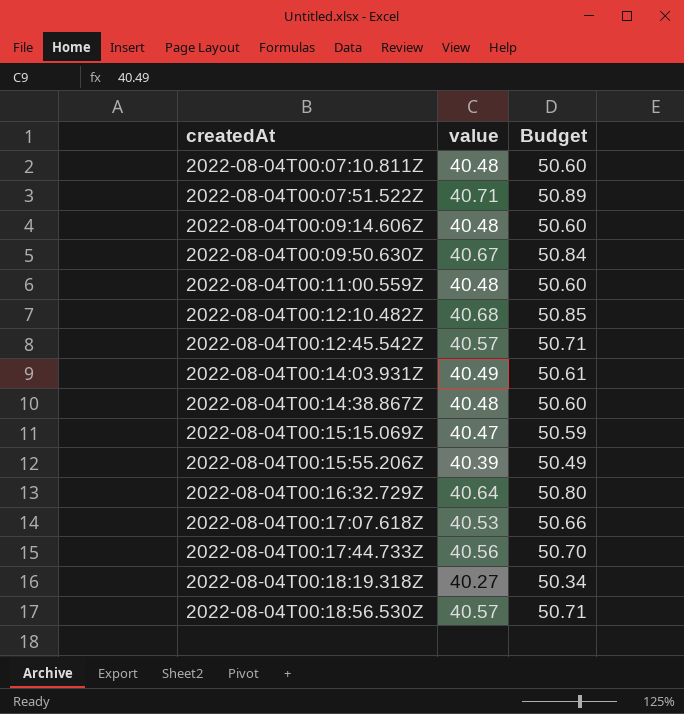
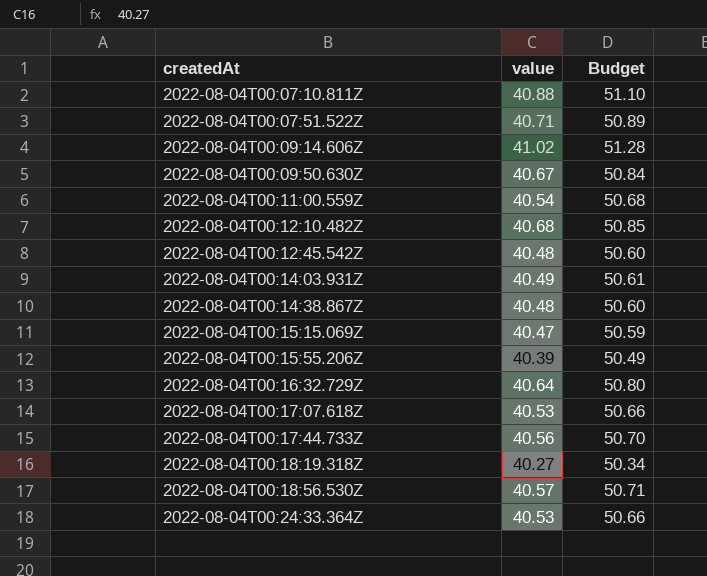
2022-08-04T00:07:10.811Z | value: 40.48 -> 40.88
2022-08-04T00:07:10.811Z | Budget: 50.60 -> 51.10
2022-08-04T00:09:14.606Z | value: 40.48 -> 41.02
2022-08-04T00:09:14.606Z | Budget: 50.60 -> 51.28
2022-08-04T00:11:00.559Z | value: 40.48 -> 40.54
2022-08-04T00:11:00.559Z | Budget: 50.60 -> 50.68
2022-08-04T00:12:45.542Z | value: 40.57 -> 40.48
2022-08-04T00:12:45.542Z | Budget: 50.71 -> 50.60
row 2022-08-04T00:24:33.364Z: none -> 40.53 | 50.66

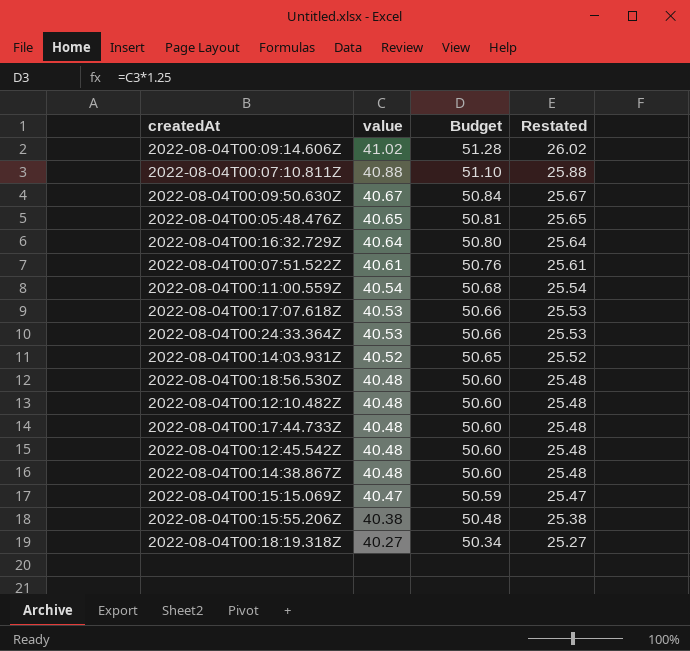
row order: createdAt ascending -> value descending
column Restated | formula: none -> [value] - 15
row 2022-08-04T00:05:48.476Z: none -> 40.65 | 50.81 | 25.65
2022-08-04T00:07:51.522Z | value: 40.71 -> 40.61
2022-08-04T00:07:51.522Z | Budget: 50.89 -> 50.76
2022-08-04T00:14:03.931Z | value: 40.49 -> 40.52
2022-08-04T00:14:03.931Z | Budget: 50.61 -> 50.65
2022-08-04T00:18:56.530Z | value: 40.57 -> 40.48
2022-08-04T00:18:56.530Z | Budget: 50.71 -> 50.60
2022-08-04T00:12:10.482Z | value: 40.68 -> 40.48
2022-08-04T00:12:10.482Z | Budget: 50.85 -> 50.60
2022-08-04T00:17:44.733Z | value: 40.56 -> 40.48
2022-08-04T00:17:44.733Z | Budget: 50.70 -> 50.60
2022-08-04T00:15:55.206Z | value: 40.39 -> 40.38
2022-08-04T00:15:55.206Z | Budget: 50.49 -> 50.48

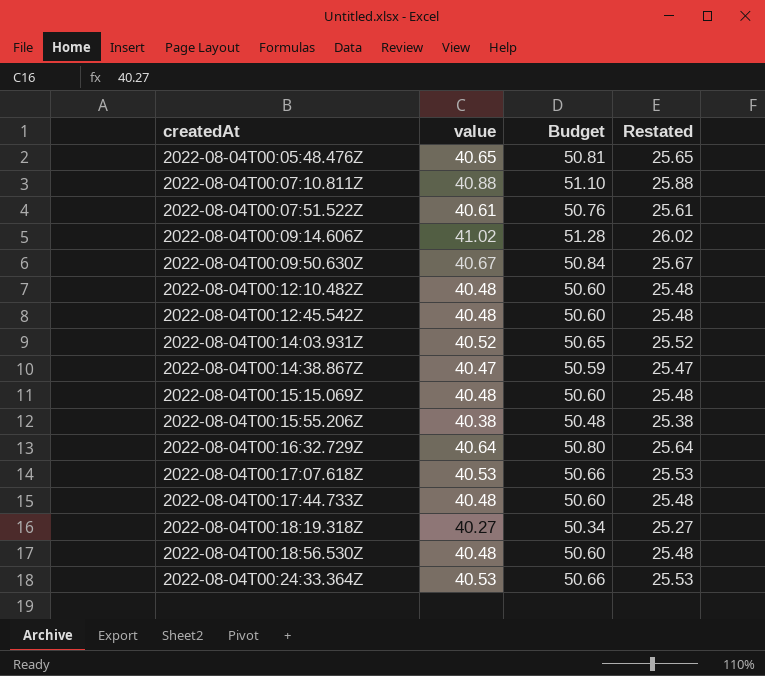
row order: value descending -> createdAt ascending
row 2022-08-04T00:11:00.559Z: 40.54 | 50.68 | 25.54 -> none
2022-08-04T00:14:38.867Z | value: 40.48 -> 40.47
2022-08-04T00:14:38.867Z | Budget: 50.60 -> 50.59
2022-08-04T00:14:38.867Z | Restated: 25.48 -> 25.47
2022-08-04T00:15:15.069Z | value: 40.47 -> 40.48
2022-08-04T00:15:15.069Z | Budget: 50.59 -> 50.60
2022-08-04T00:15:15.069Z | Restated: 25.47 -> 25.48

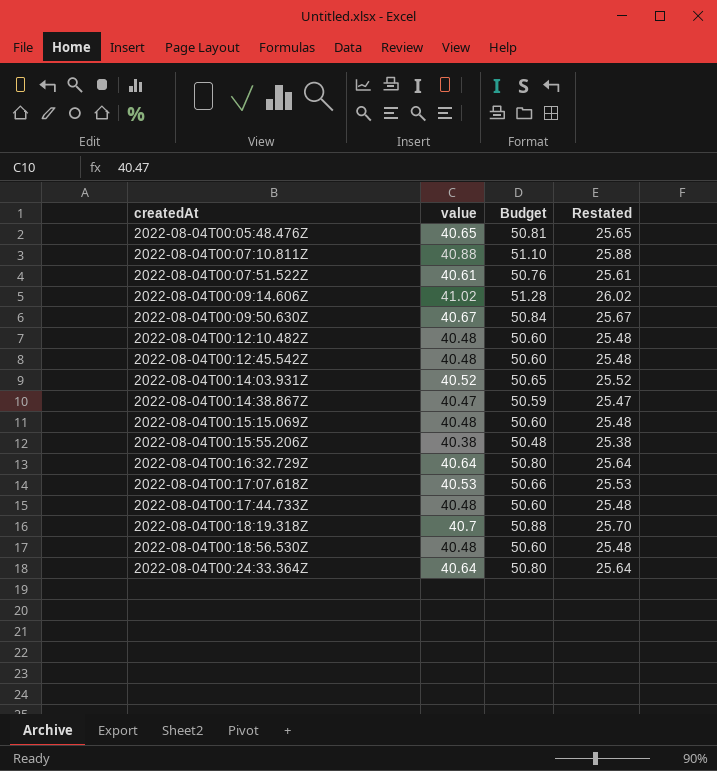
2022-08-04T00:18:19.318Z | value: 40.27 -> 40.7
2022-08-04T00:18:19.318Z | Budget: 50.34 -> 50.88
2022-08-04T00:18:19.318Z | Restated: 25.27 -> 25.70
2022-08-04T00:24:33.364Z | value: 40.53 -> 40.64
2022-08-04T00:24:33.364Z | Budget: 50.66 -> 50.80
2022-08-04T00:24:33.364Z | Restated: 25.53 -> 25.64

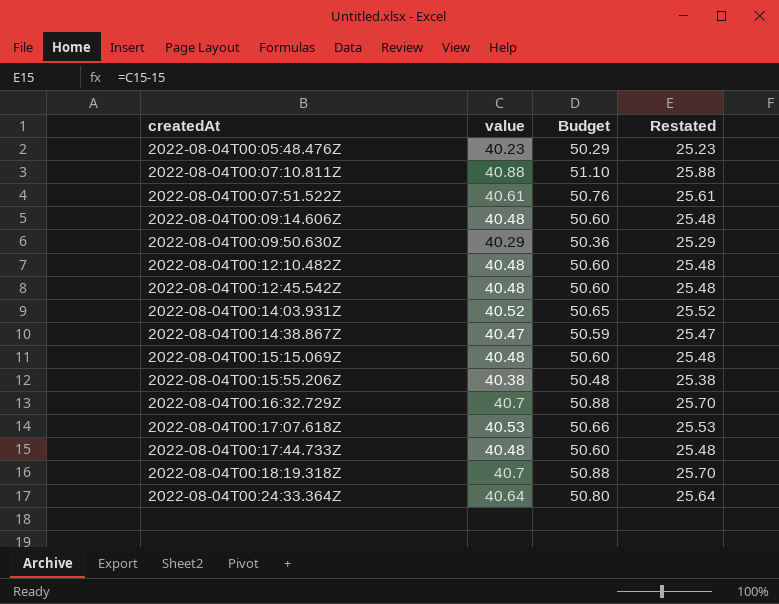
row 2022-08-04T00:18:56.530Z: 40.48 | 50.60 | 25.48 -> none
2022-08-04T00:05:48.476Z | value: 40.65 -> 40.23
2022-08-04T00:05:48.476Z | Budget: 50.81 -> 50.29
2022-08-04T00:05:48.476Z | Restated: 25.65 -> 25.23
2022-08-04T00:09:14.606Z | value: 41.02 -> 40.48
2022-08-04T00:09:14.606Z | Budget: 51.28 -> 50.60
2022-08-04T00:09:14.606Z | Restated: 26.02 -> 25.48
2022-08-04T00:09:50.630Z | value: 40.67 -> 40.29
2022-08-04T00:09:50.630Z | Budget: 50.84 -> 50.36
2022-08-04T00:09:50.630Z | Restated: 25.67 -> 25.29
2022-08-04T00:16:32.729Z | value: 40.64 -> 40.7
2022-08-04T00:16:32.729Z | Budget: 50.80 -> 50.88
2022-08-04T00:16:32.729Z | Restated: 25.64 -> 25.70

